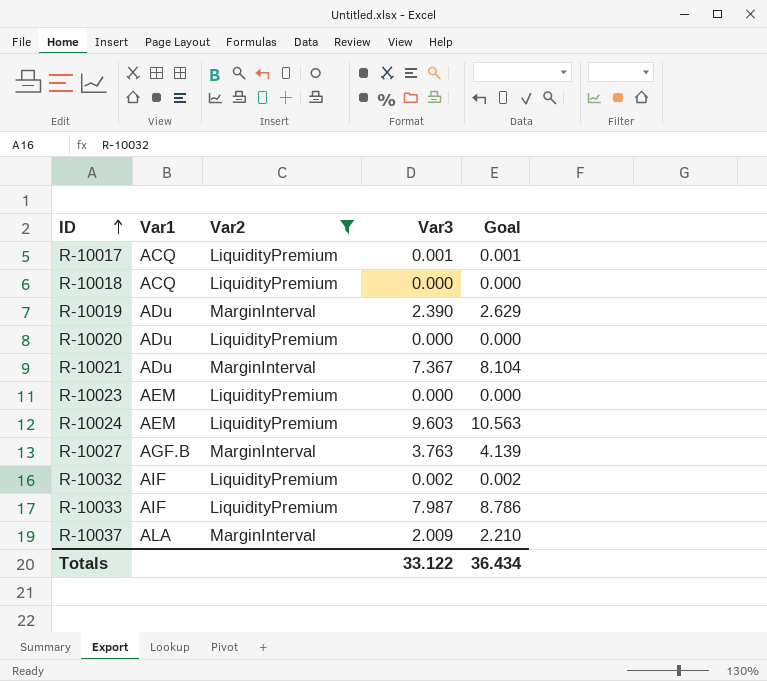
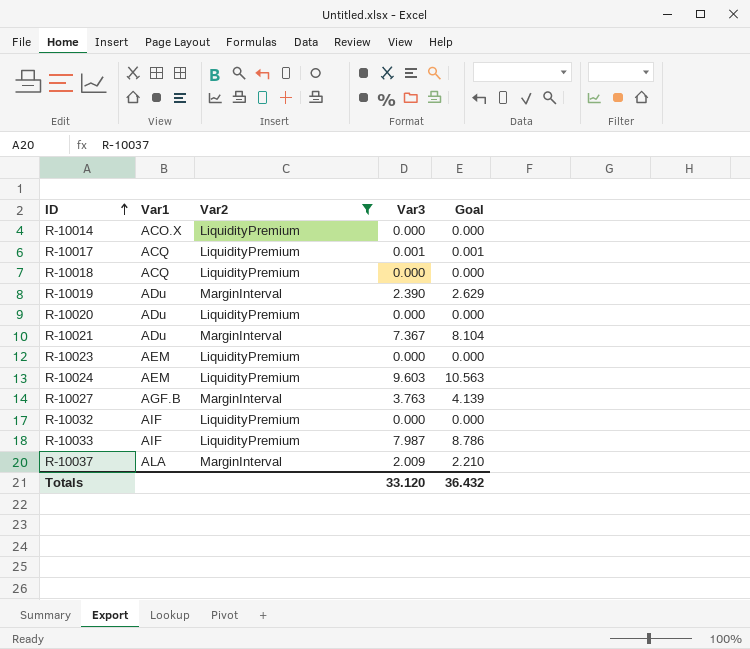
row R-10014: none -> ACO.X | LiquidityPremium | 0.000 | 0.000
R-10032 | Var3: 0.002 -> 0.000
R-10032 | Goal: 0.002 -> 0.000
Totals | Var3: 33.122 -> 33.120
Totals | Goal: 36.434 -> 36.432

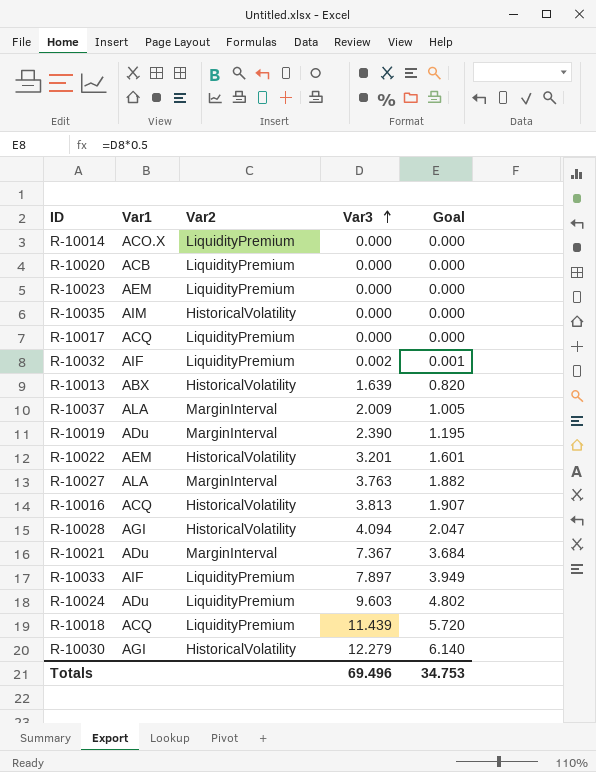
filter: Var2 != HistoricalVolatility -> none
row order: ID ascending -> Var3 ascending
column Goal | formula: [Var3] * 1.1 -> [Var3] * 0.5
R-10020 | Var1: ADu -> ACB
R-10017 | Var3: 0.001 -> 0.000
R-10032 | Var3: 0.000 -> 0.002
R-10027 | Var1: AGF.B -> ALA
R-10033 | Var3: 7.987 -> 7.897
R-10024 | Var1: AEM -> ADu
R-10018 | Var3: 0.000 -> 11.439
Totals | Var3: 33.120 -> 69.496
Totals | Goal: 36.432 -> 34.753

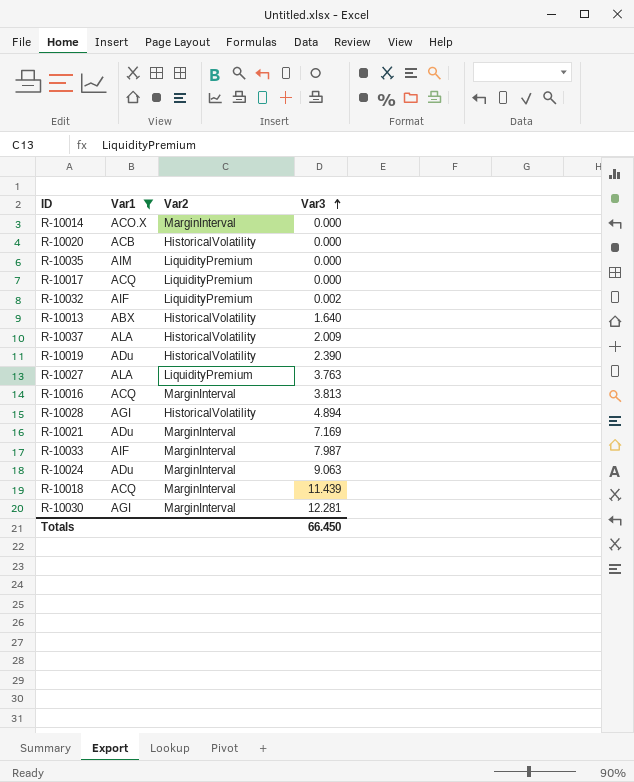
filter: none -> Var1 != AEM
column Goal | formula: [Var3] * 0.5 -> none
R-10014 | Var2: LiquidityPremium -> MarginInterval
R-10020 | Var2: LiquidityPremium -> HistoricalVolatility
R-10035 | Var2: HistoricalVolatility -> LiquidityPremium
R-10013 | Var3: 1.639 -> 1.640
R-10037 | Var2: MarginInterval -> HistoricalVolatility
R-10019 | Var2: MarginInterval -> HistoricalVolatility
R-10027 | Var2: MarginInterval -> LiquidityPremium
R-10016 | Var2: HistoricalVolatility -> MarginInterval
R-10028 | Var3: 4.094 -> 4.894
R-10021 | Var3: 7.367 -> 7.169
R-10033 | Var2: LiquidityPremium -> MarginInterval
R-10033 | Var3: 7.897 -> 7.987
R-10024 | Var2: LiquidityPremium -> MarginInterval
R-10024 | Var3: 9.603 -> 9.063
R-10018 | Var2: LiquidityPremium -> MarginInterval
R-10030 | Var2: HistoricalVolatility -> MarginInterval
R-10030 | Var3: 12.279 -> 12.281
Totals | Var3: 69.496 -> 66.450

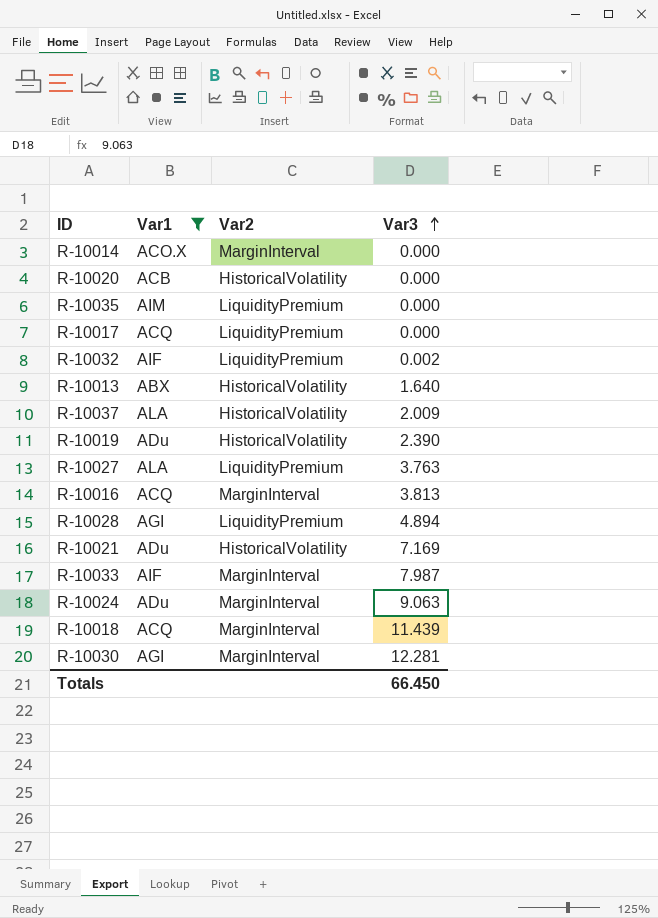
R-10028 | Var2: HistoricalVolatility -> LiquidityPremium
R-10021 | Var2: MarginInterval -> HistoricalVolatility

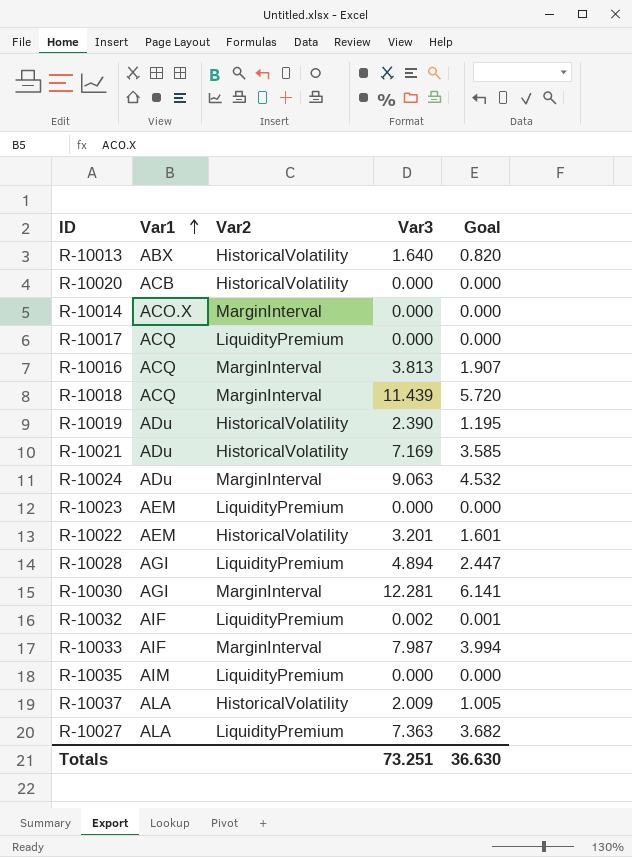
filter: Var1 != AEM -> none
row order: Var3 ascending -> Var1 ascending
column Goal | formula: none -> [Var3] * 0.5
R-10027 | Var3: 3.763 -> 7.363
Totals | Var3: 66.450 -> 73.251

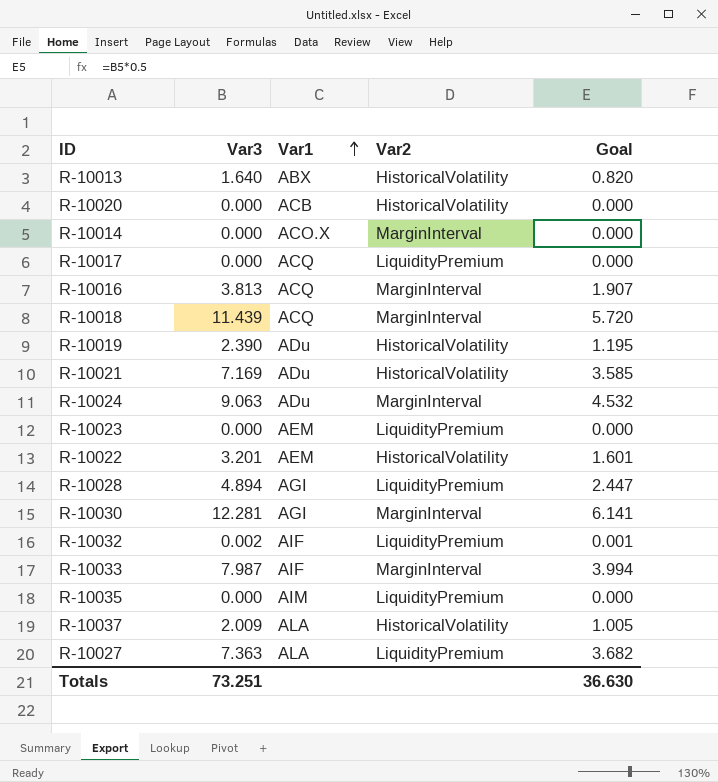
column Var3 | position: 4 -> 2

